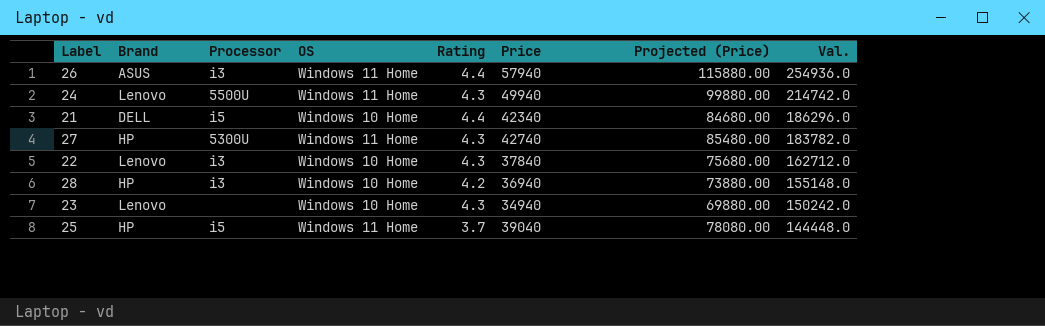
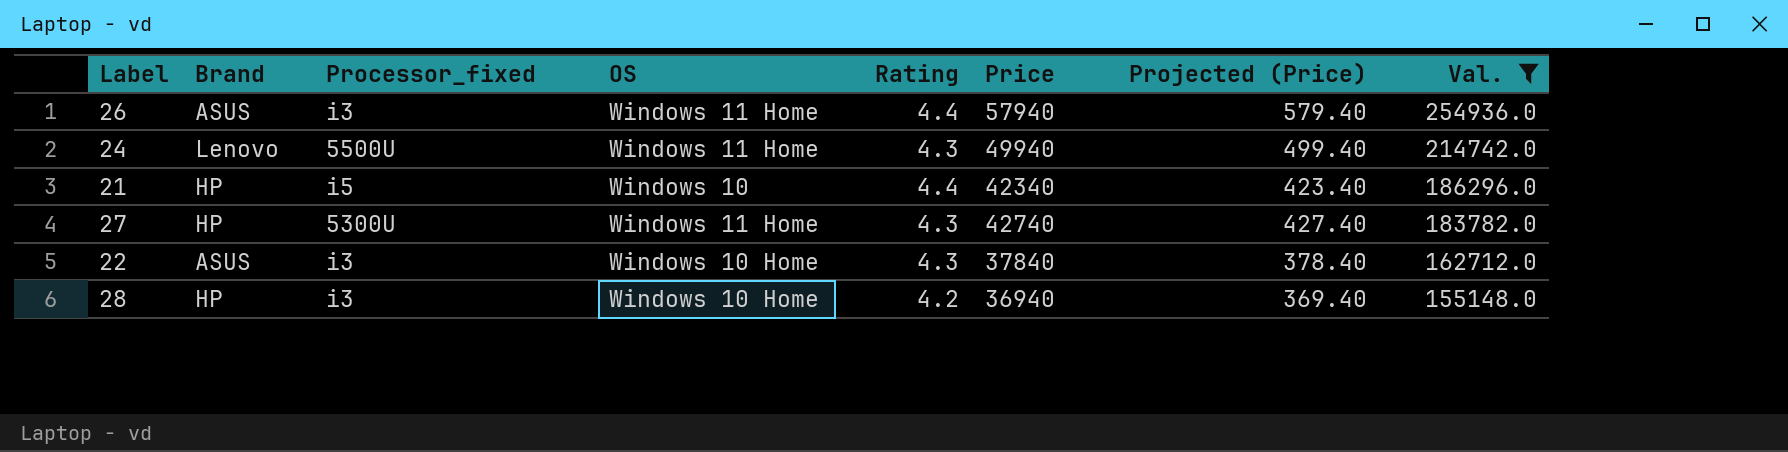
filter: none -> Val. >= 155148.0
column name: Processor -> Processor_fixed
column Projected (Price) | formula: [Price] * 2 -> [Price] * 0.01
21 | Brand: DELL -> HP
21 | OS: Windows 10 Home -> Windows 10
22 | Brand: Lenovo -> ASUS

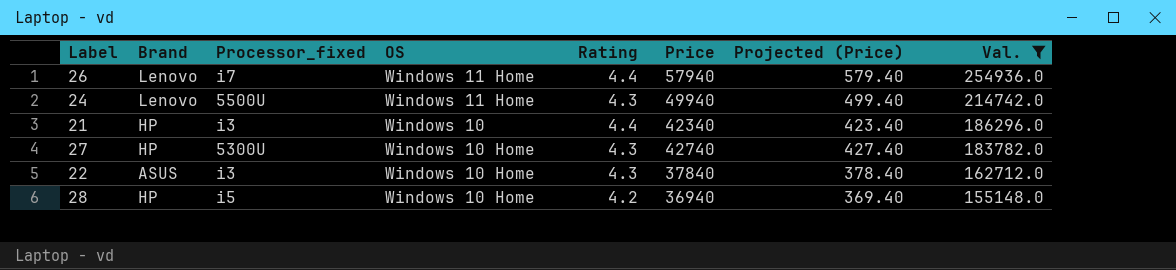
26 | Brand: ASUS -> Lenovo
26 | Processor_fixed: i3 -> i7
21 | Processor_fixed: i5 -> i3
27 | OS: Windows 11 Home -> Windows 10 Home
28 | Processor_fixed: i3 -> i5

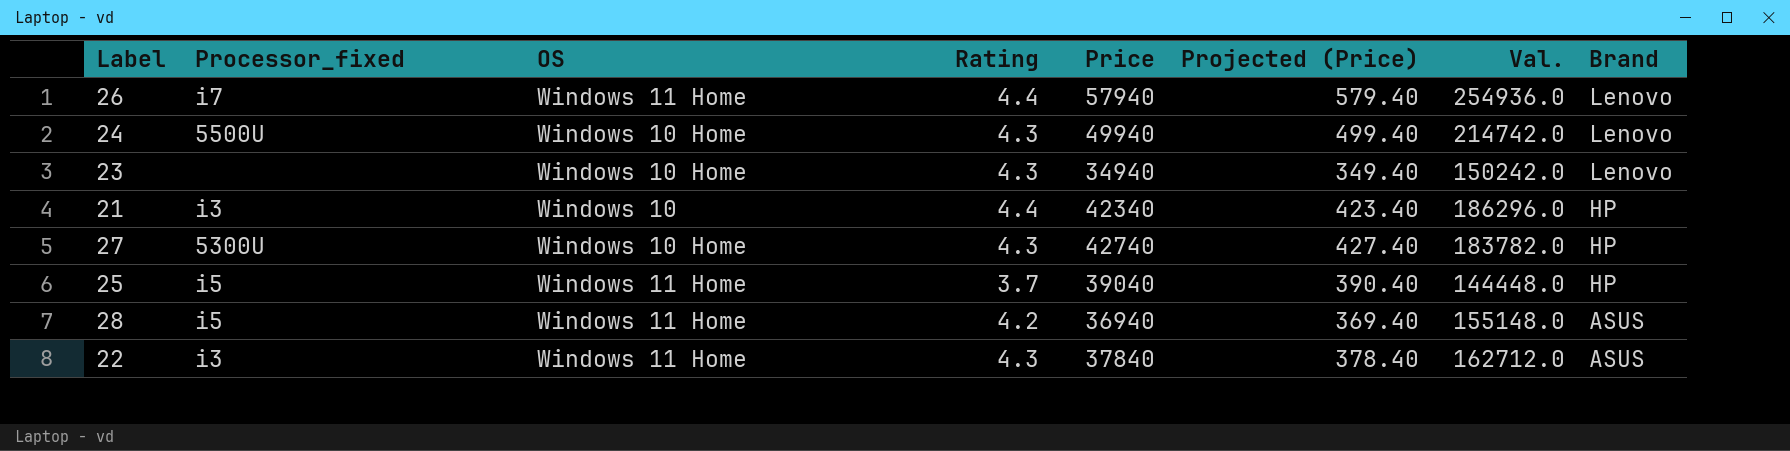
filter: Val. >= 155148.0 -> none
row order: Val. descending -> Brand descending
column Brand | position: 2 -> 8
24 | OS: Windows 11 Home -> Windows 10 Home
28 | OS: Windows 10 Home -> Windows 11 Home
28 | Brand: HP -> ASUS
22 | OS: Windows 10 Home -> Windows 11 Home

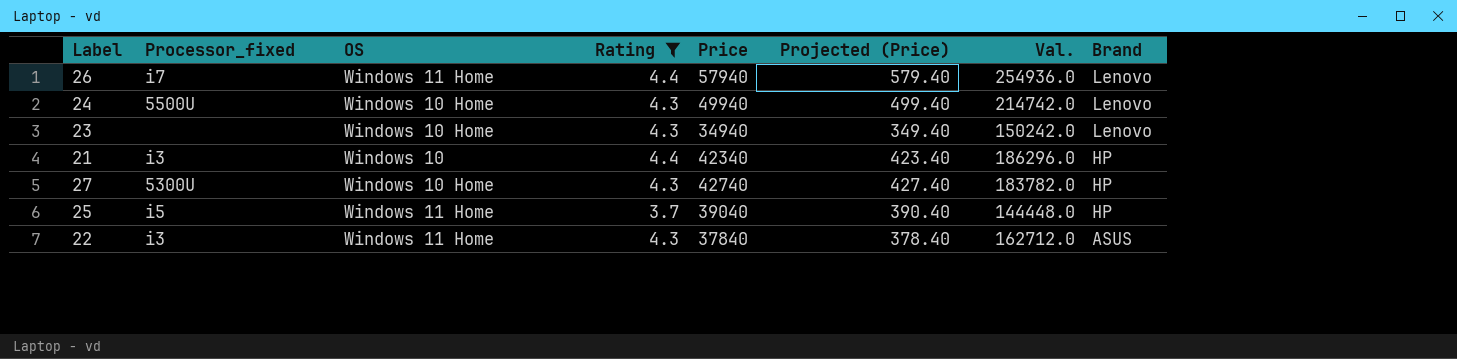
filter: none -> Rating != 4.2

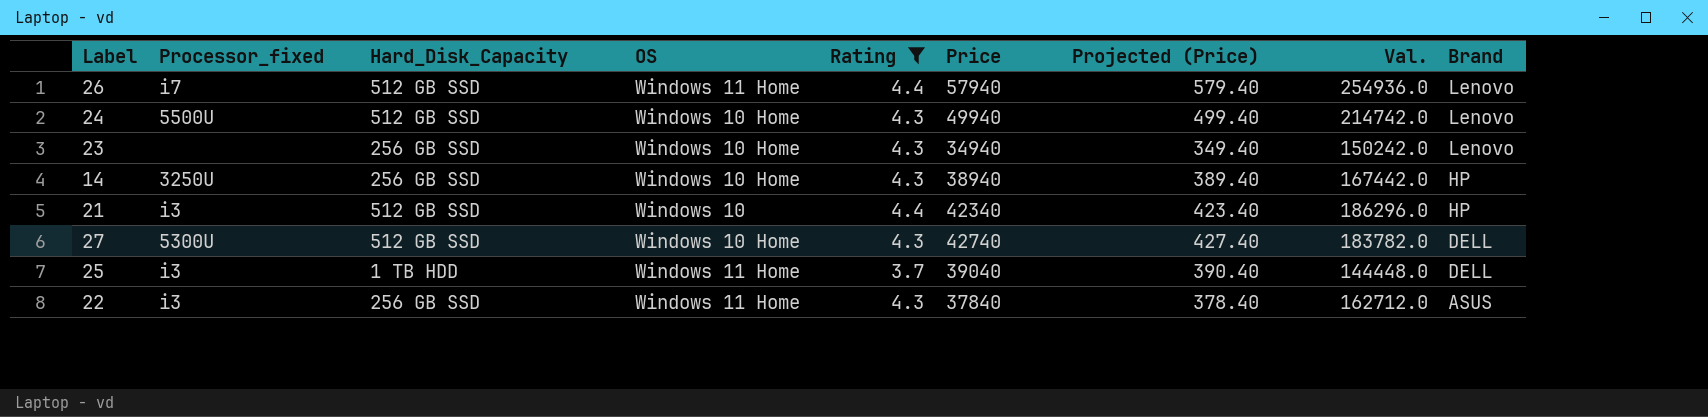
column Hard_Disk_Capacity | position: none -> 3
row 14: none -> 3250U | 256 GB SSD | Windows 10 Home | 4.3 | 38940 | 389.40 | 167442.0 | HP
27 | Brand: HP -> DELL
25 | Processor_fixed: i5 -> i3
25 | Brand: HP -> DELL

